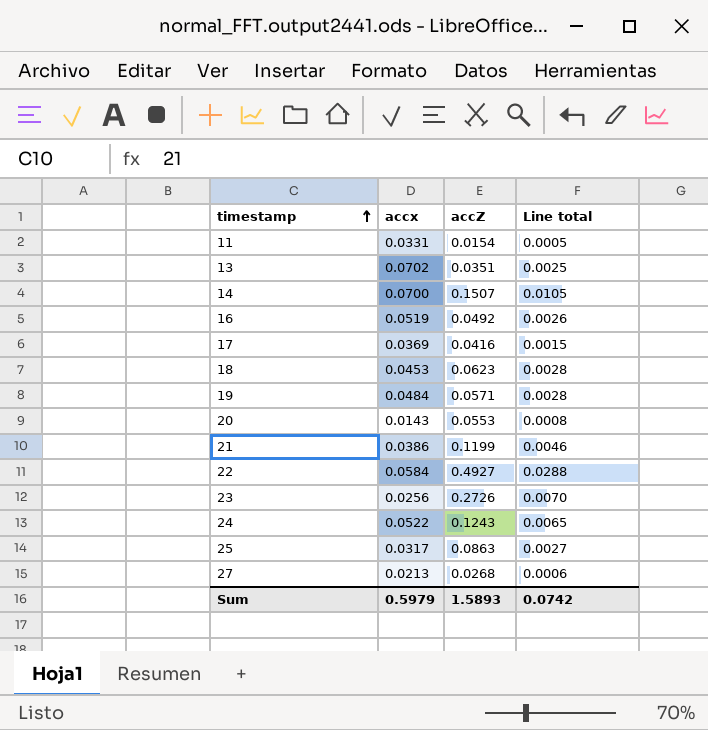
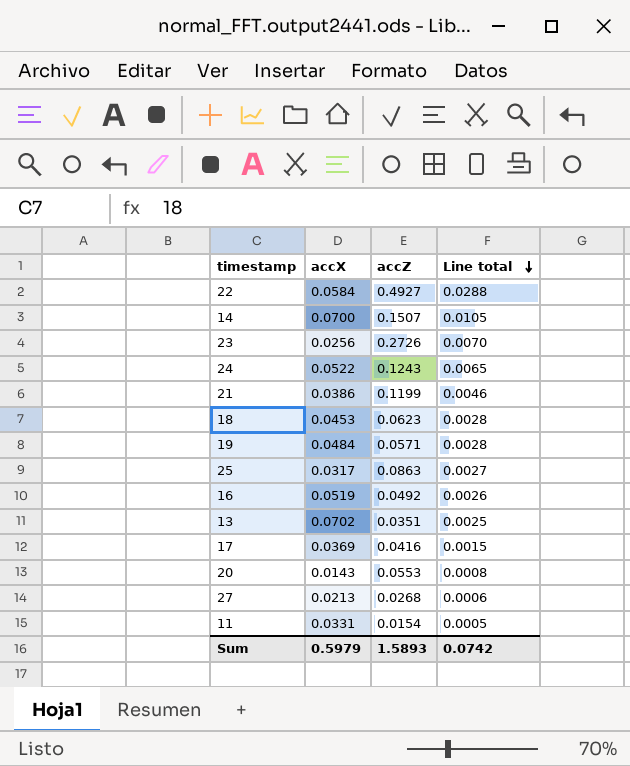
row order: timestamp ascending -> Line total descending
column name: accx -> accX

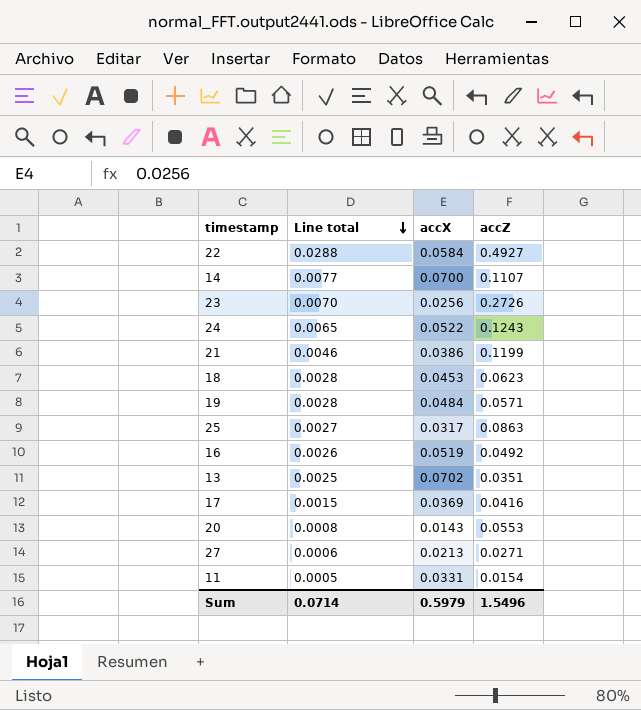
column Line total | position: 4 -> 2
14 | Line total: 0.0105 -> 0.0077
14 | accZ: 0.1507 -> 0.1107
27 | accZ: 0.0268 -> 0.0271
Sum | Line total: 0.0742 -> 0.0714
Sum | accZ: 1.5893 -> 1.5496

